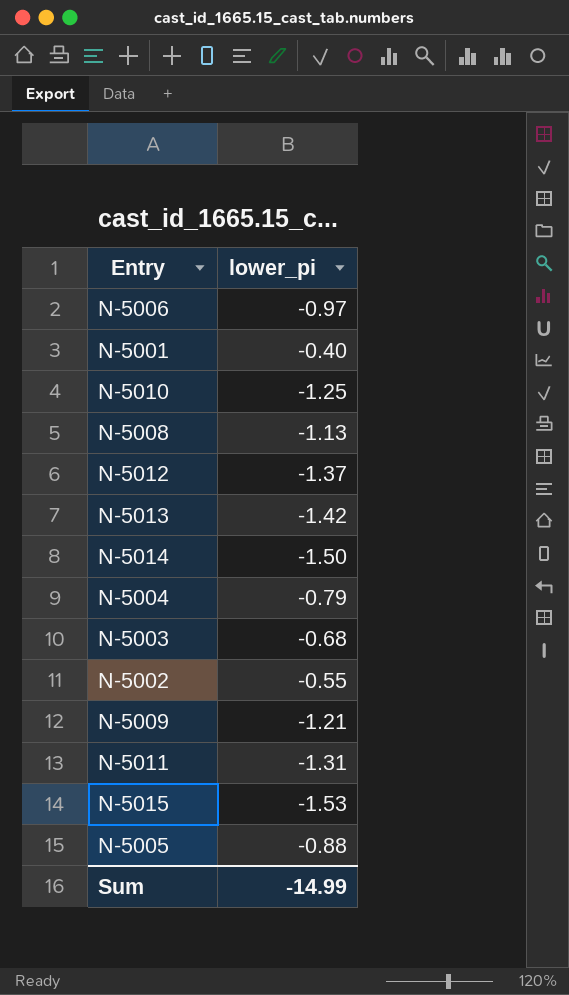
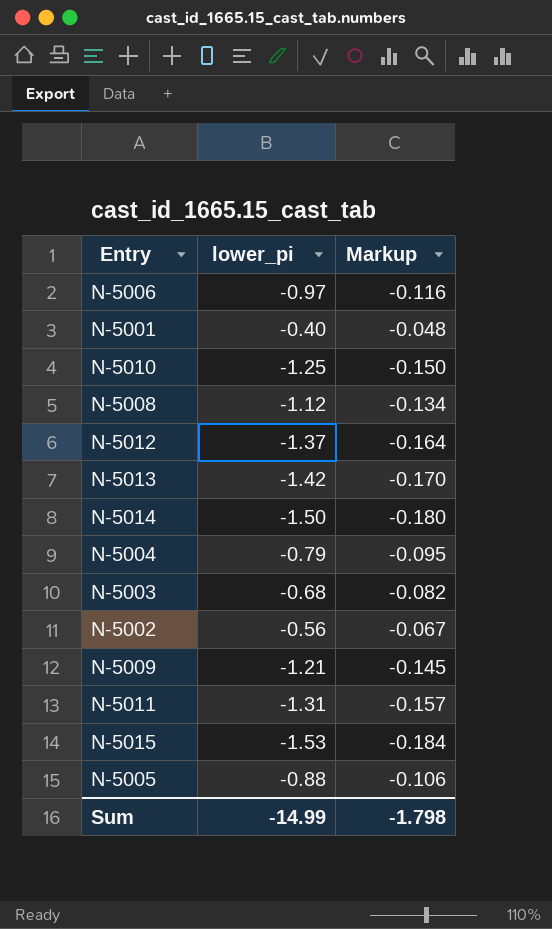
column Markup | formula: none -> [lower_pi] * 0.12
N-5008 | lower_pi: -1.13 -> -1.12
N-5002 | lower_pi: -0.55 -> -0.56

